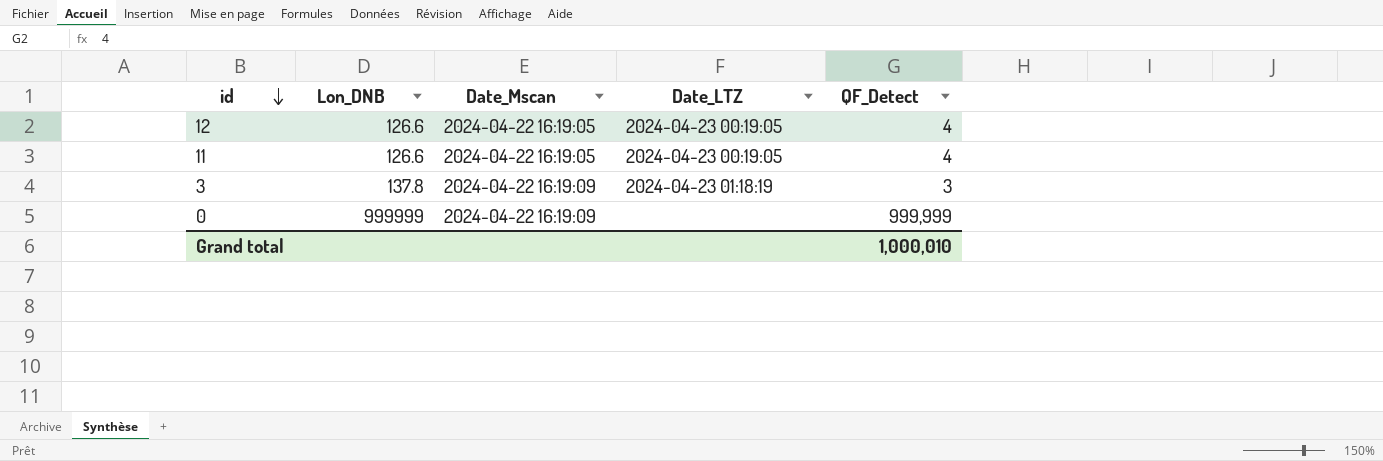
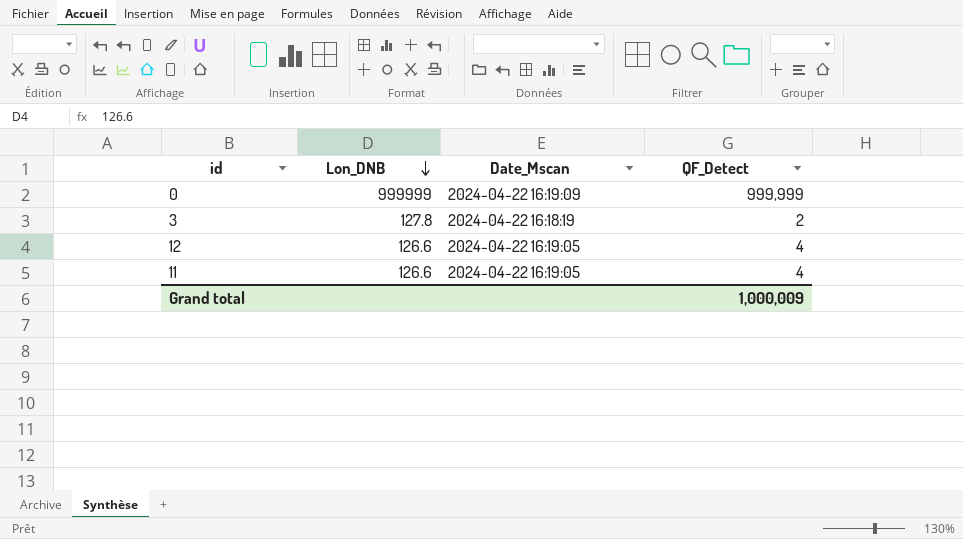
row order: id descending -> Lon_DNB descending
column Date_LTZ | position: 4 -> none
3 | Lon_DNB: 137.8 -> 127.8
3 | Date_Mscan: 2024-04-22 16:19:09 -> 2024-04-22 16:18:19
3 | QF_Detect: 3 -> 2
Grand total | QF_Detect: 1,000,010 -> 1,000,009

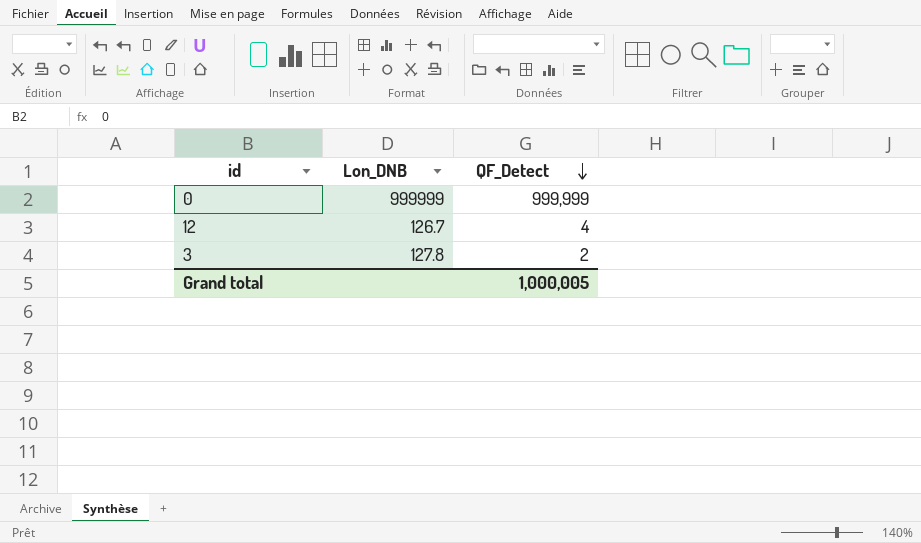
row order: Lon_DNB descending -> QF_Detect descending
column Date_Mscan | position: 3 -> none
row 11: 126.6 | 2024-04-22 16:19:05 | 4 -> none
12 | Lon_DNB: 126.6 -> 126.7
Grand total | QF_Detect: 1,000,009 -> 1,000,005

